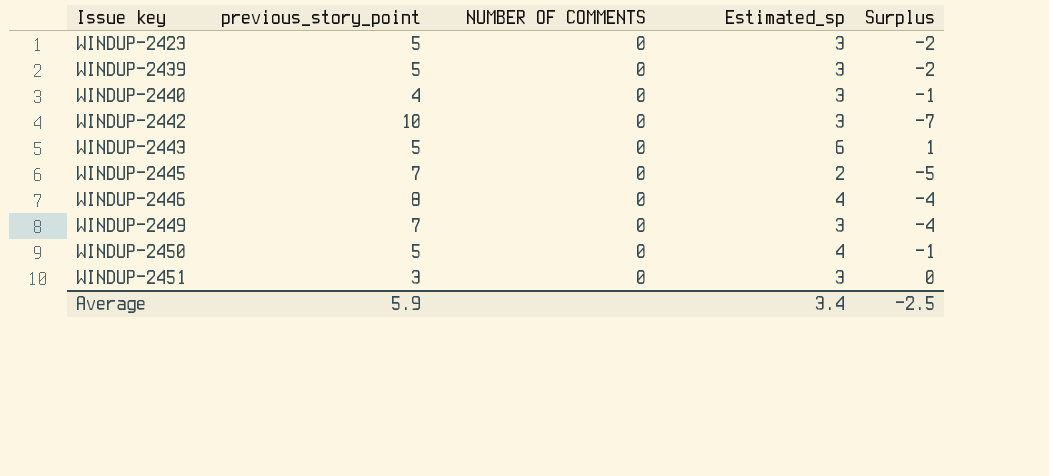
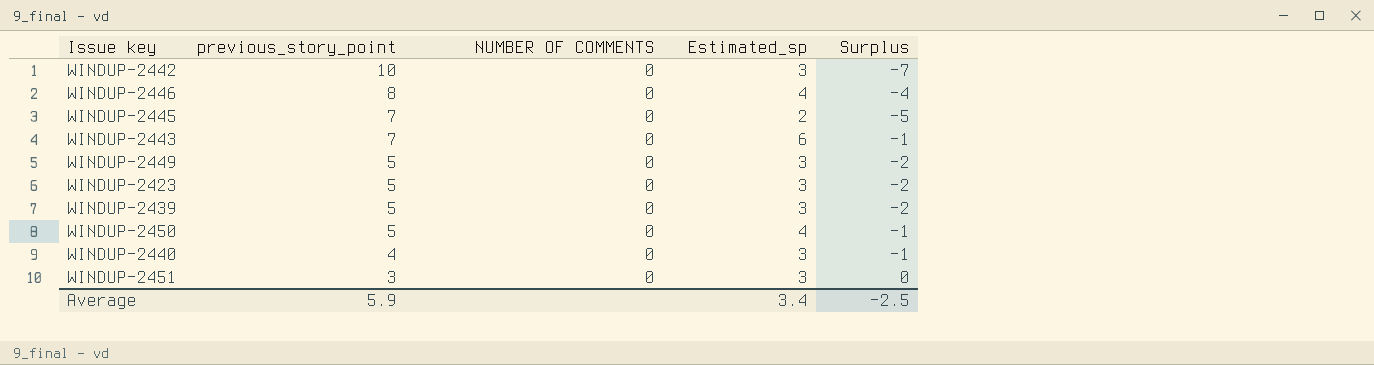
row order: Issue key ascending -> previous_story_point descending
WINDUP-2443 | previous_story_point: 5 -> 7
WINDUP-2443 | Surplus: 1 -> -1
WINDUP-2449 | previous_story_point: 7 -> 5
WINDUP-2449 | Surplus: -4 -> -2

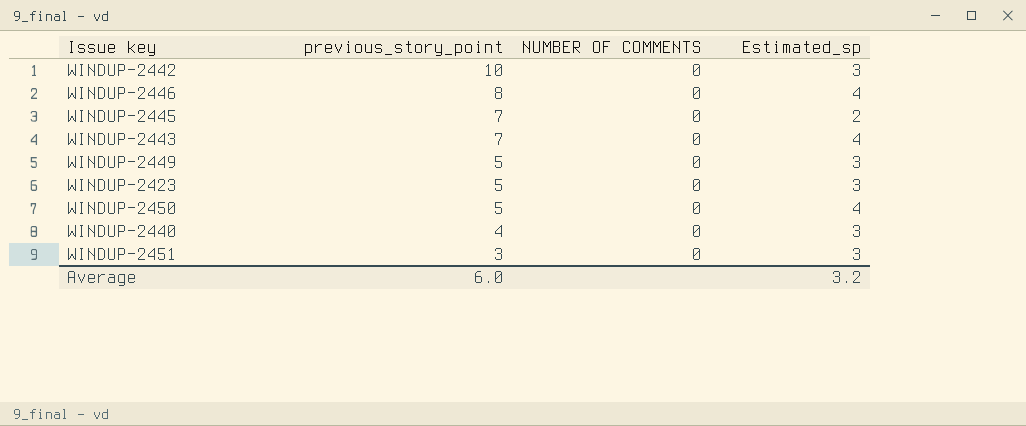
column Surplus | formula: [Estimated_sp] - [previous_story_point] -> none
row WINDUP-2439: 5 | 0 | 3 | -2 -> none
WINDUP-2443 | Estimated_sp: 6 -> 4
Average | previous_story_point: 5.9 -> 6.0
Average | Estimated_sp: 3.4 -> 3.2

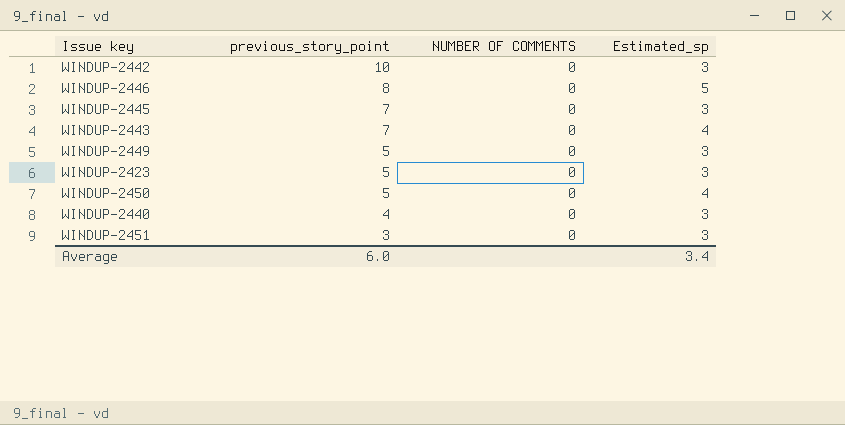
WINDUP-2446 | Estimated_sp: 4 -> 5
WINDUP-2445 | Estimated_sp: 2 -> 3
Average | Estimated_sp: 3.2 -> 3.4

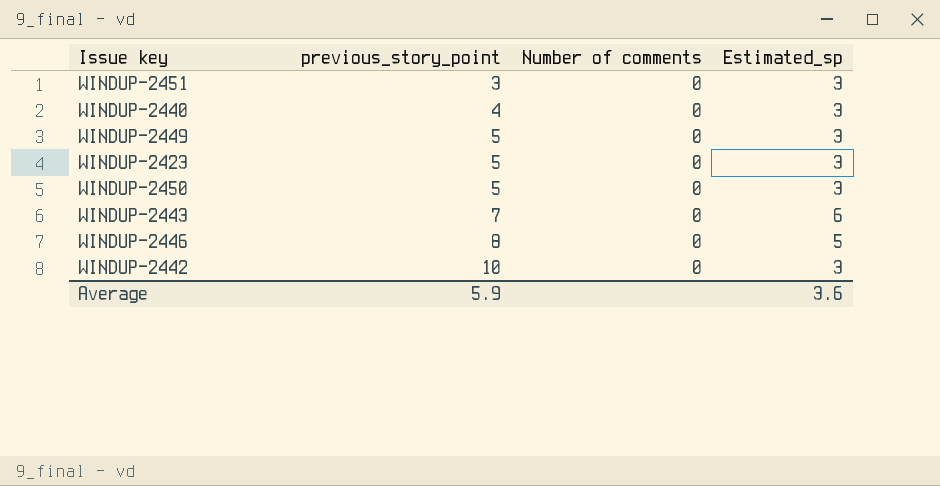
row order: previous_story_point descending -> previous_story_point ascending
column name: NUMBER OF COMMENTS -> Number of comments
row WINDUP-2445: 7 | 0 | 3 -> none
WINDUP-2450 | Estimated_sp: 4 -> 3
WINDUP-2443 | Estimated_sp: 4 -> 6
Average | previous_story_point: 6.0 -> 5.9
Average | Estimated_sp: 3.4 -> 3.6

